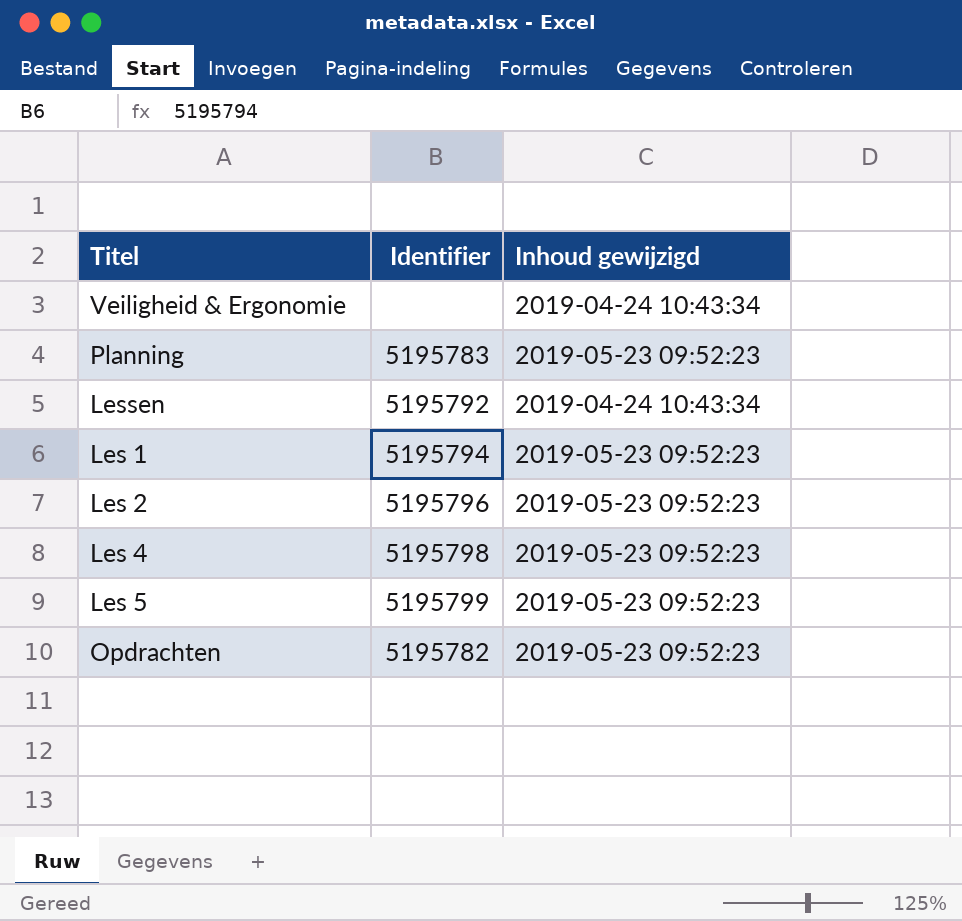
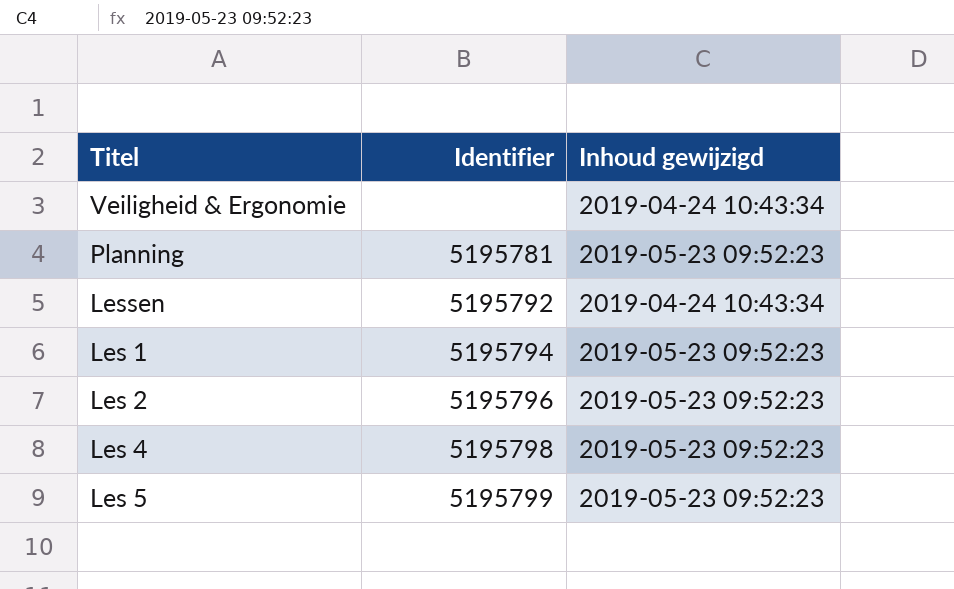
row Opdrachten: 5195782 | 2019-05-23 09:52:23 -> none
Planning | Identifier: 5195783 -> 5195781

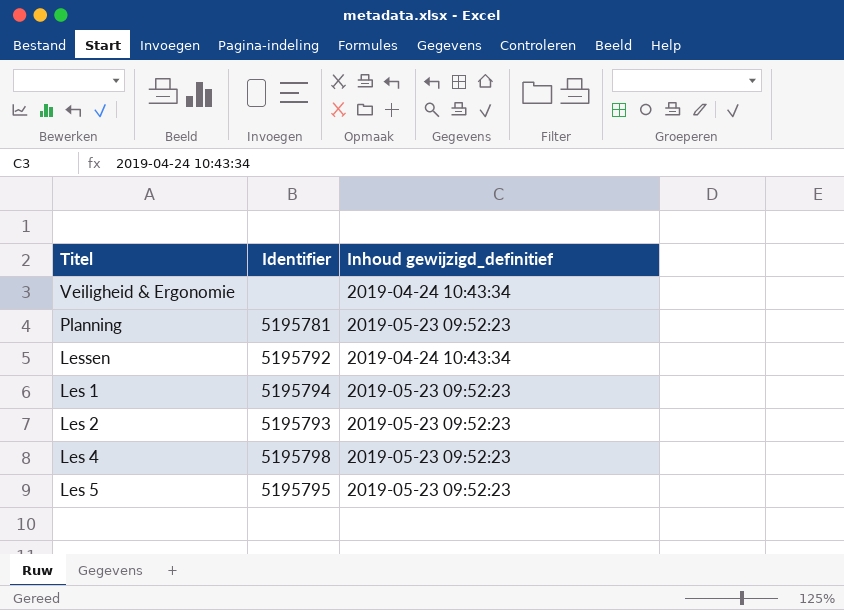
column name: Inhoud gewijzigd -> Inhoud gewijzigd_definitief
Les 2 | Identifier: 5195796 -> 5195793
Les 5 | Identifier: 5195799 -> 5195795

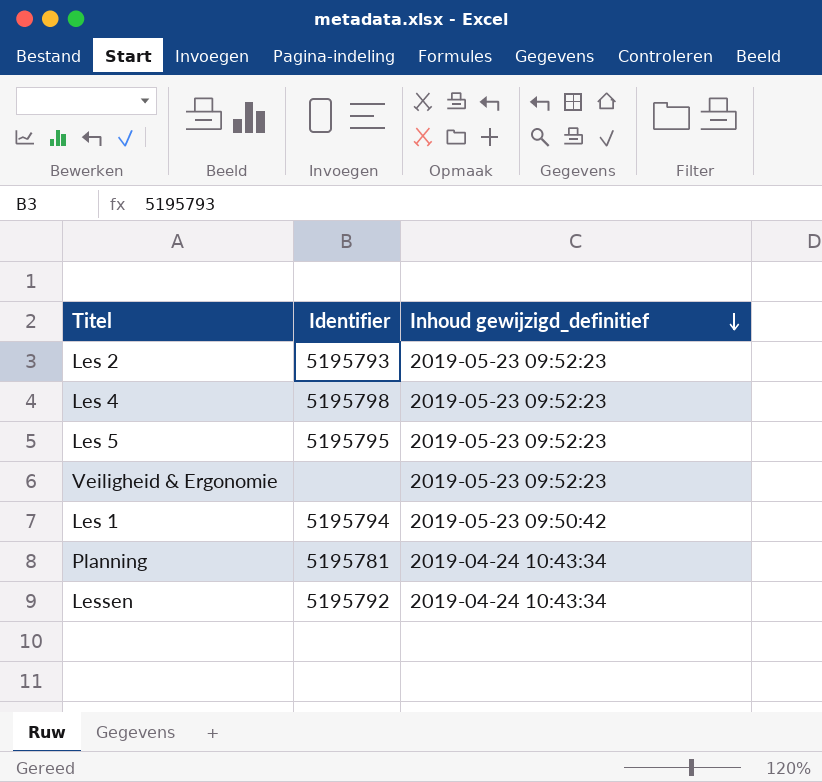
row order: none -> Inhoud gewijzigd_definitief descending
Veiligheid & Ergonomie | Inhoud gewijzigd_definitief: 2019-04-24 10:43:34 -> 2019-05-23 09:52:23
Les 1 | Inhoud gewijzigd_definitief: 2019-05-23 09:52:23 -> 2019-05-23 09:50:42
Planning | Inhoud gewijzigd_definitief: 2019-05-23 09:52:23 -> 2019-04-24 10:43:34

